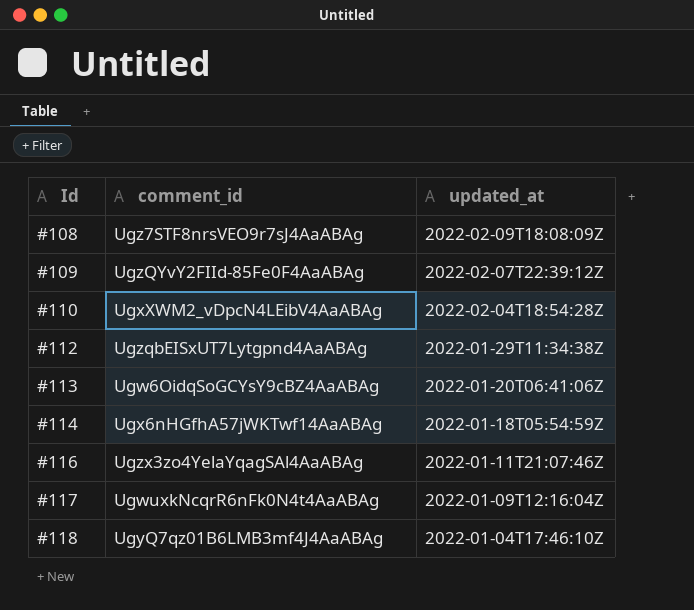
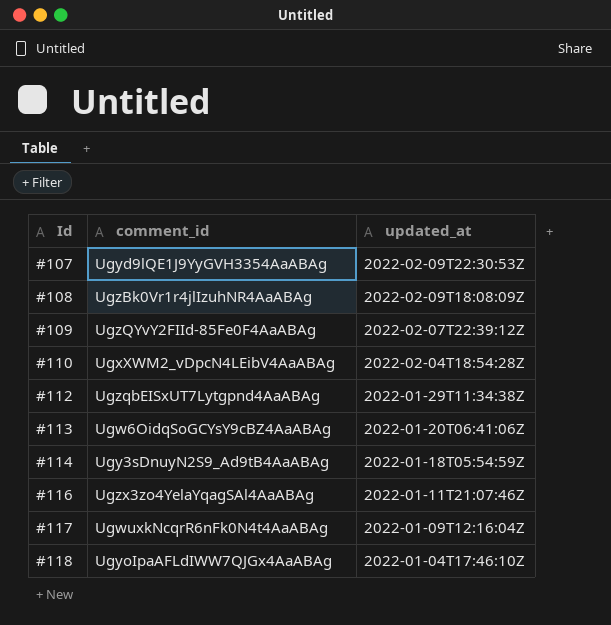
row #107: none -> Ugyd9lQE1J9YyGVH3354AaABAg | 2022-02-09T22:30:53Z
#108 | comment_id: Ugz7STF8nrsVEO9r7sJ4AaABAg -> UgzBk0Vr1r4jlIzuhNR4AaABAg
#114 | comment_id: Ugx6nHGfhA57jWKTwf14AaABAg -> Ugy3sDnuyN2S9_Ad9tB4AaABAg
#118 | comment_id: UgyQ7qz01B6LMB3mf4J4AaABAg -> UgyoIpaAFLdIWW7QJGx4AaABAg

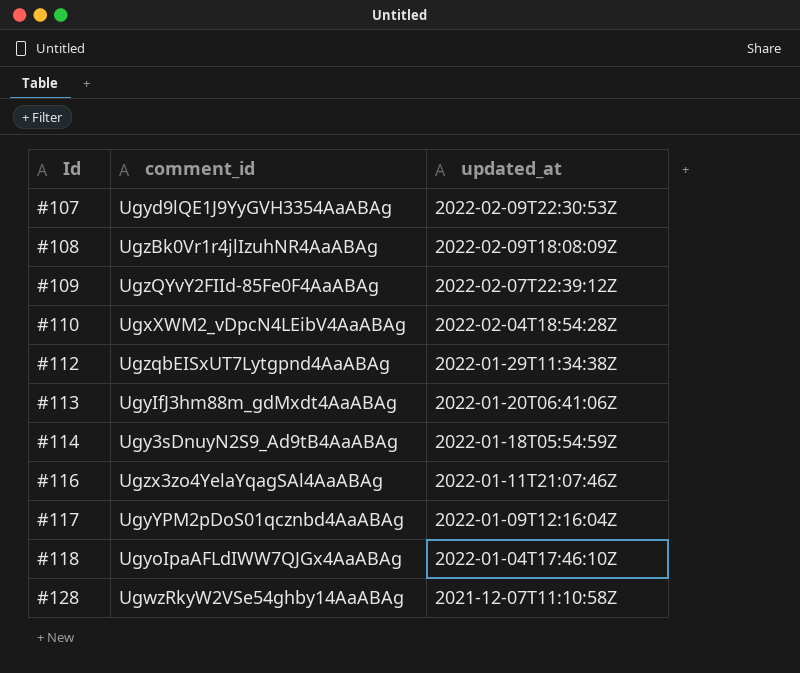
#113 | comment_id: Ugw6OidqSoGCYsY9cBZ4AaABAg -> UgyIfJ3hm88m_gdMxdt4AaABAg
#117 | comment_id: UgwuxkNcqrR6nFk0N4t4AaABAg -> UgyYPM2pDoS01qcznbd4AaABAg
row #128: none -> UgwzRkyW2VSe54ghby14AaABAg | 2021-12-07T11:10:58Z

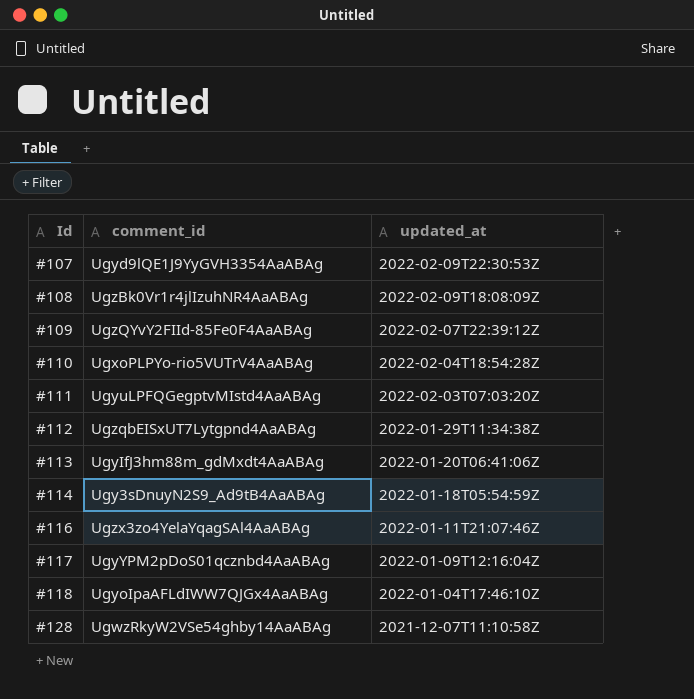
#110 | comment_id: UgxXWM2_vDpcN4LEibV4AaABAg -> UgxoPLPYo-rio5VUTrV4AaABAg
row #111: none -> UgyuLPFQGegptvMIstd4AaABAg | 2022-02-03T07:03:20Z

